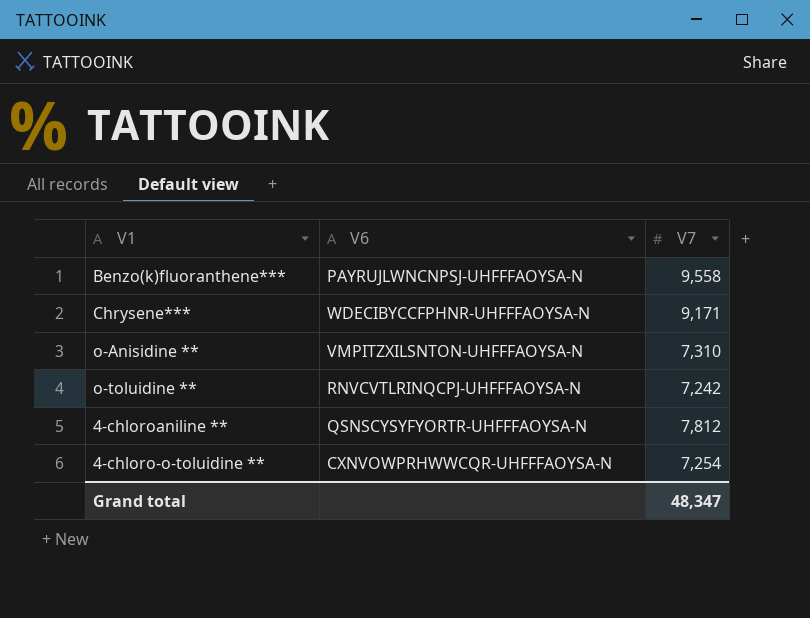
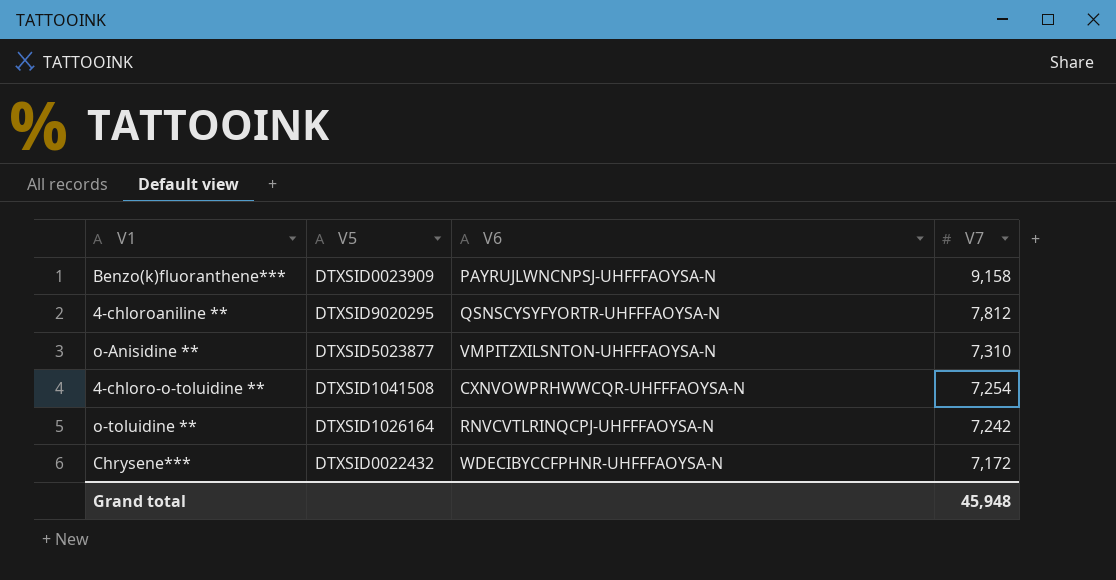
row order: none -> V7 descending
column V5 | position: none -> 2
Benzo(k)fluoranthene*** | V7: 9,558 -> 9,158
Chrysene*** | V7: 9,171 -> 7,172
Grand total | V7: 48,347 -> 45,948

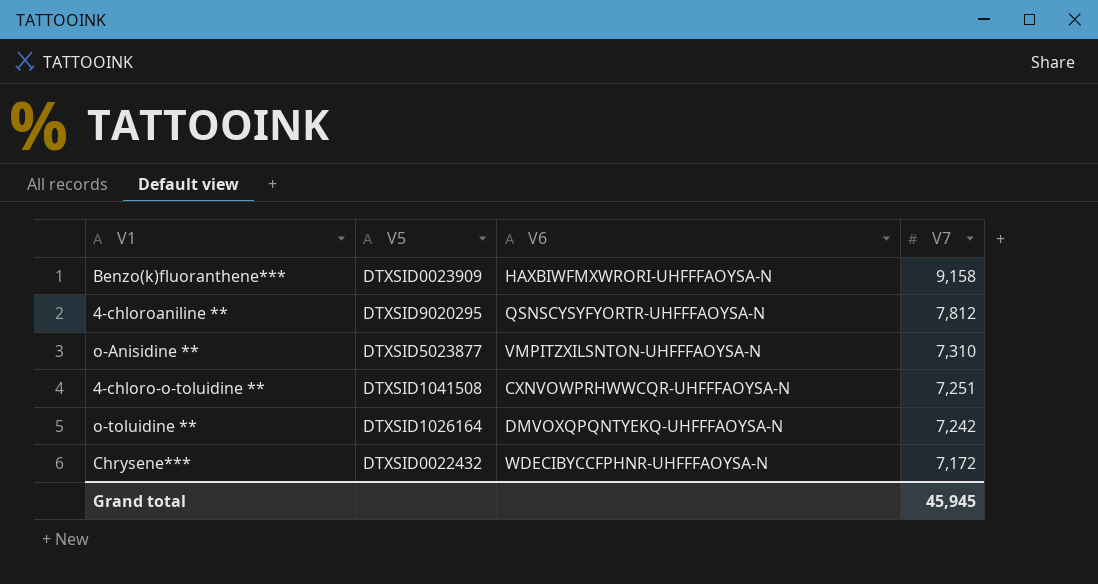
Benzo(k)fluoranthene*** | V6: PAYRUJLWNCNPSJ-UHFFFAOYSA-N -> HAXBIWFMXWRORI-UHFFFAOYSA-N
4-chloro-o-toluidine ** | V7: 7,254 -> 7,251
o-toluidine ** | V6: RNVCVTLRINQCPJ-UHFFFAOYSA-N -> DMVOXQPQNTYEKQ-UHFFFAOYSA-N
Grand total | V7: 45,948 -> 45,945

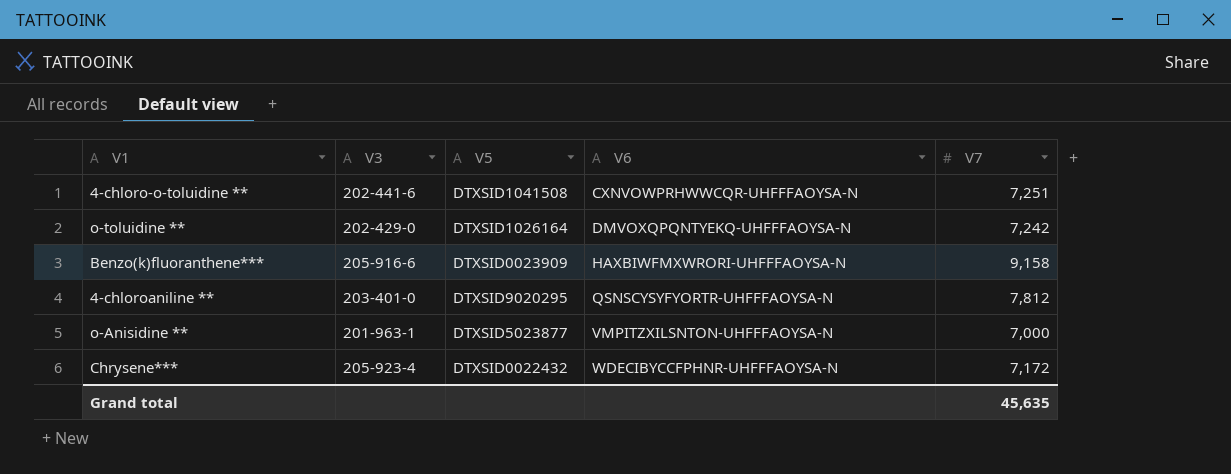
row order: V7 descending -> V6 ascending
column V3 | position: none -> 2
o-Anisidine ** | V7: 7,310 -> 7,000
Grand total | V7: 45,945 -> 45,635

